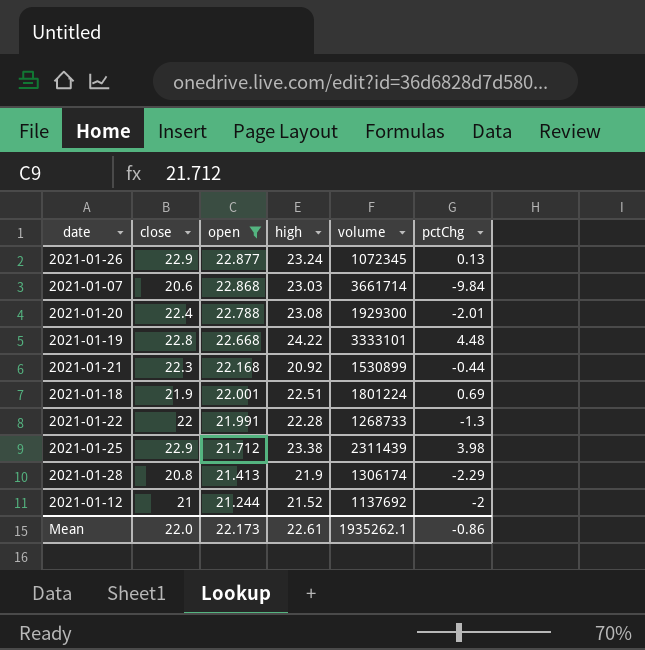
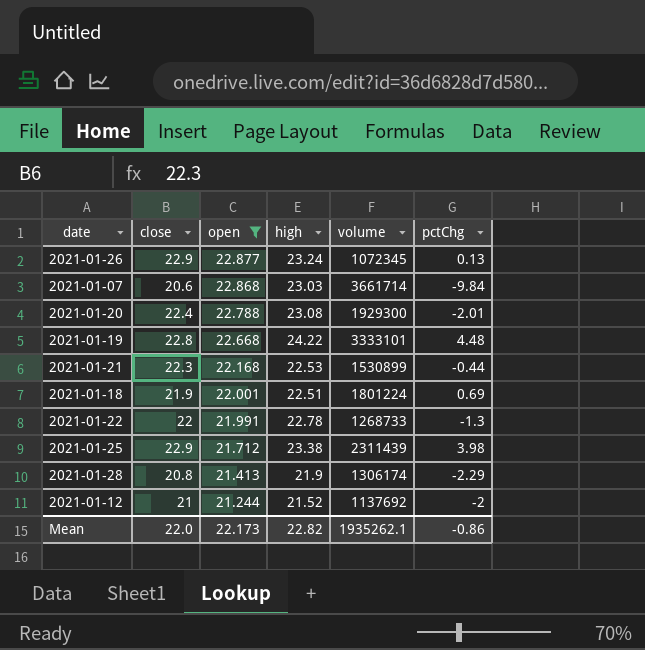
2021-01-21 | high: 20.92 -> 22.53
2021-01-22 | high: 22.28 -> 22.78
Mean | high: 22.61 -> 22.82

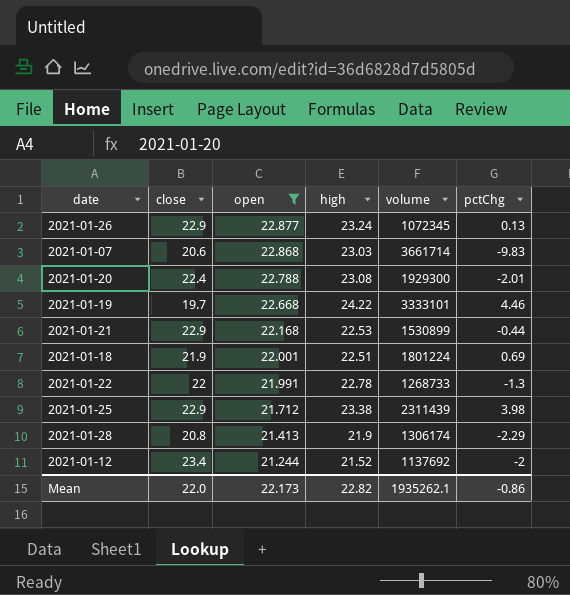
2021-01-07 | pctChg: -9.84 -> -9.83
2021-01-19 | close: 22.8 -> 19.7
2021-01-19 | pctChg: 4.48 -> 4.46
2021-01-21 | close: 22.3 -> 22.9
2021-01-12 | close: 21 -> 23.4

